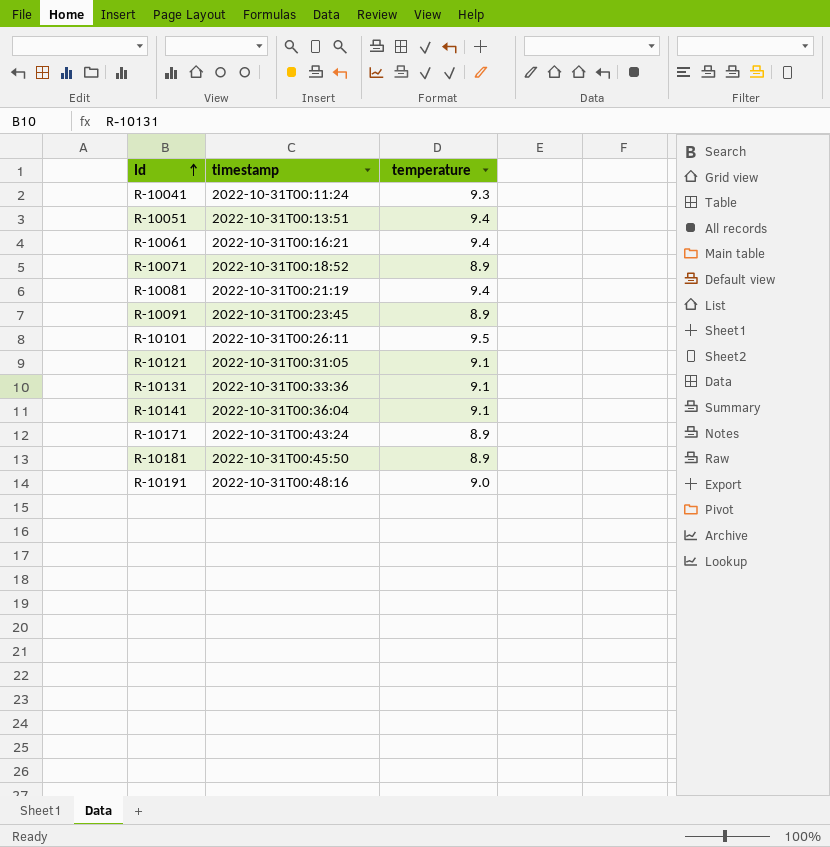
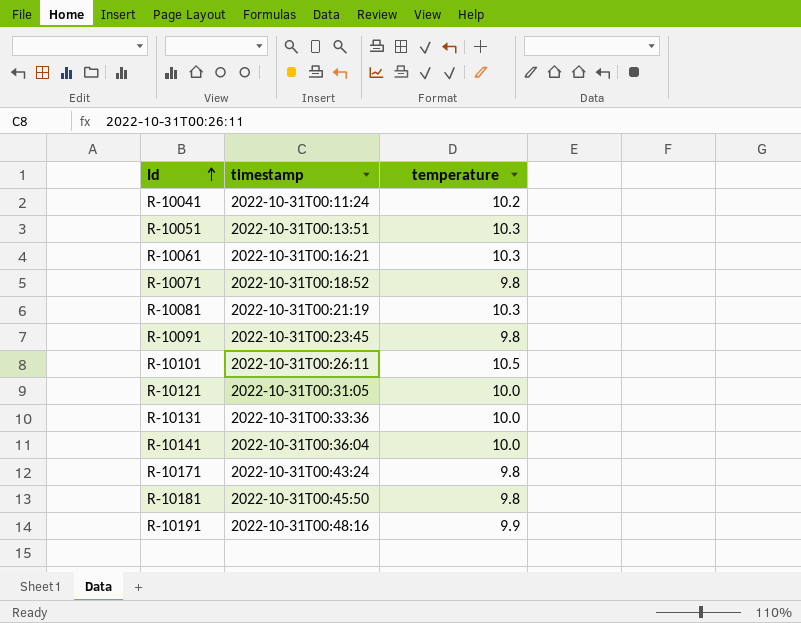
R-10041 | temperature: 9.3 -> 10.2
R-10051 | temperature: 9.4 -> 10.3
R-10061 | temperature: 9.4 -> 10.3
R-10071 | temperature: 8.9 -> 9.8
R-10081 | temperature: 9.4 -> 10.3
R-10091 | temperature: 8.9 -> 9.8
R-10101 | temperature: 9.5 -> 10.5
R-10121 | temperature: 9.1 -> 10.0
R-10131 | temperature: 9.1 -> 10.0
R-10141 | temperature: 9.1 -> 10.0
R-10171 | temperature: 8.9 -> 9.8
R-10181 | temperature: 8.9 -> 9.8
R-10191 | temperature: 9.0 -> 9.9

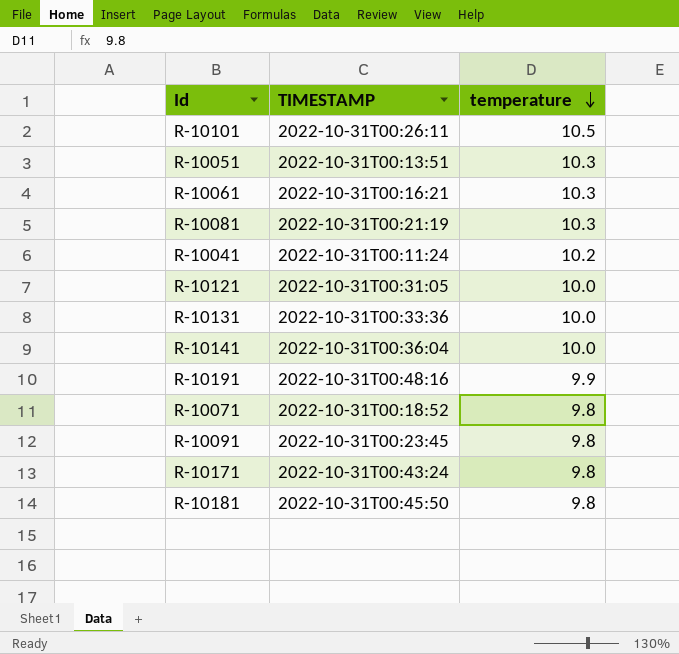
row order: Id ascending -> temperature descending
column name: timestamp -> TIMESTAMP

